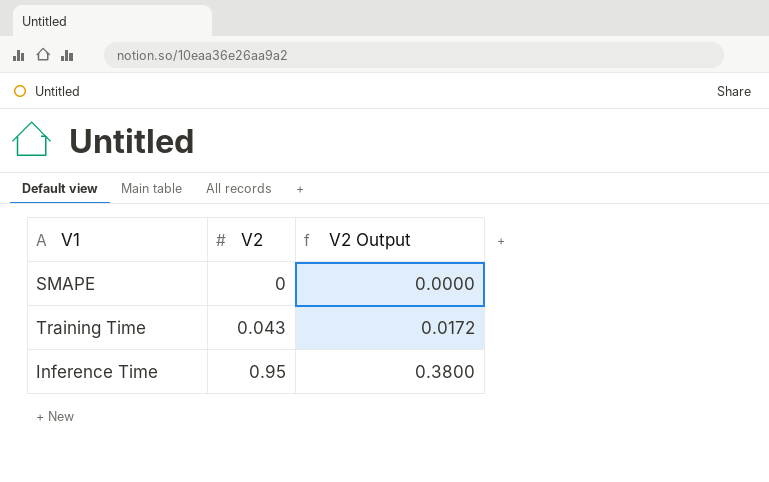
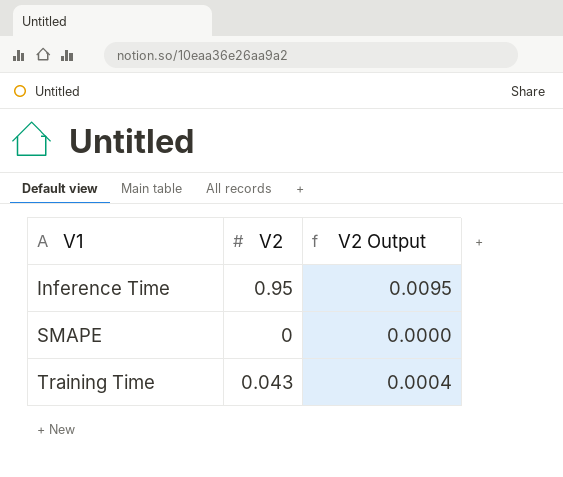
row order: V2 ascending -> V1 ascending
column V2 Output | formula: [V2] * 0.4 -> [V2] * 0.01

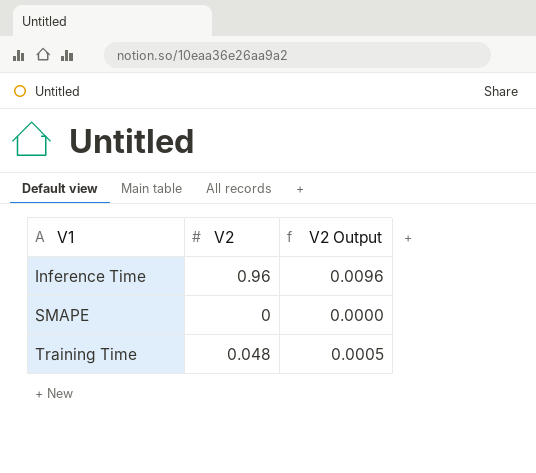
Inference Time | V2: 0.95 -> 0.96
Inference Time | V2 Output: 0.0095 -> 0.0096
Training Time | V2: 0.043 -> 0.048
Training Time | V2 Output: 0.0004 -> 0.0005

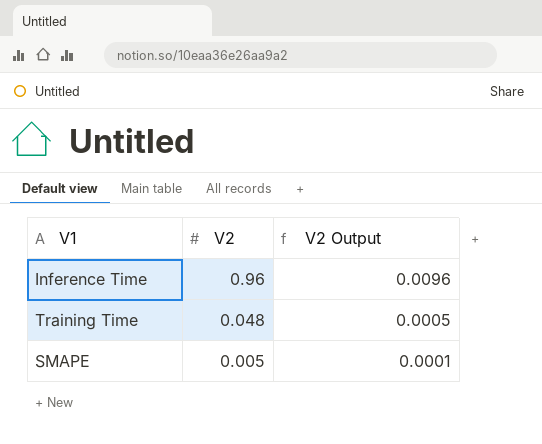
row order: V1 ascending -> V2 descending
SMAPE | V2: 0 -> 0.005
SMAPE | V2 Output: 0.0000 -> 0.0001

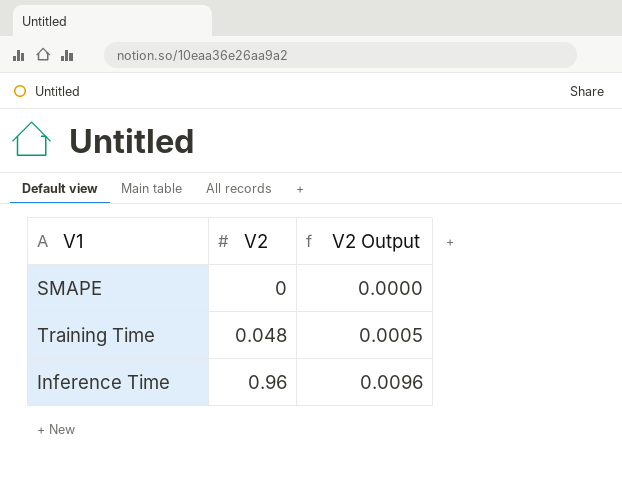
row order: V2 descending -> V2 ascending
SMAPE | V2: 0.005 -> 0
SMAPE | V2 Output: 0.0001 -> 0.0000

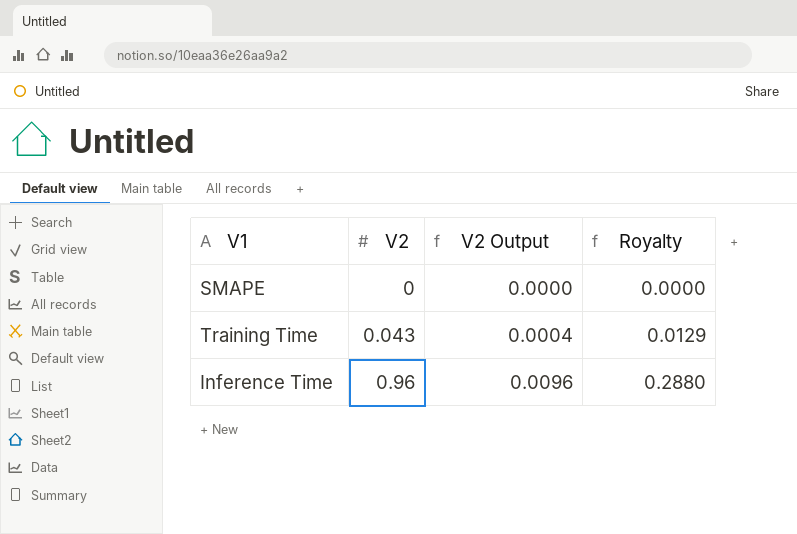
column Royalty | formula: none -> [V2] * 0.3
Training Time | V2: 0.048 -> 0.043
Training Time | V2 Output: 0.0005 -> 0.0004

